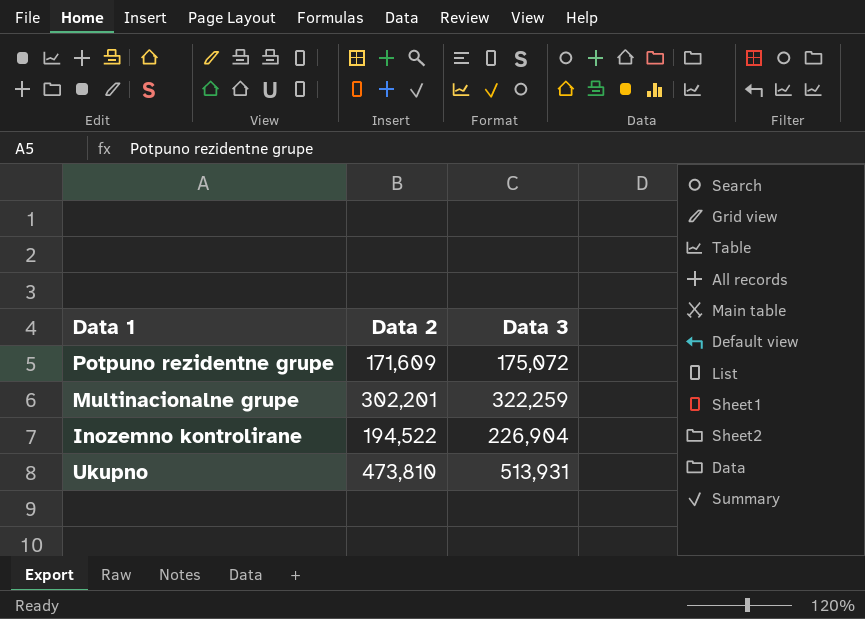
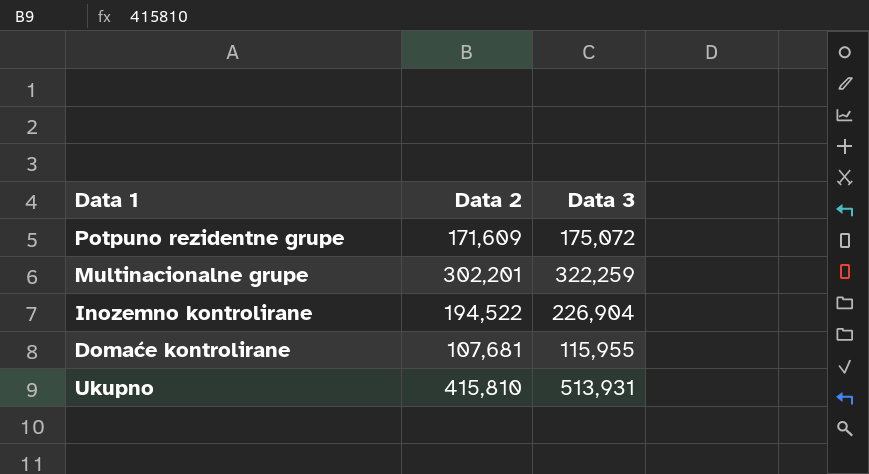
row Domaće kontrolirane: none -> 107,681 | 115,955
Ukupno | Data 2: 473,810 -> 415,810

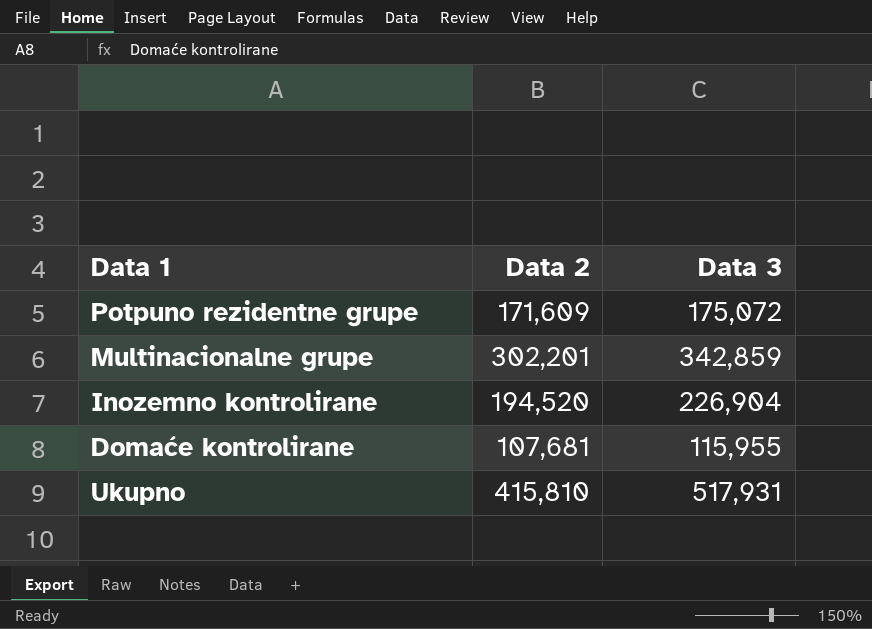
Multinacionalne grupe | Data 3: 322,259 -> 342,859
Inozemno kontrolirane | Data 2: 194,522 -> 194,520
Ukupno | Data 3: 513,931 -> 517,931

